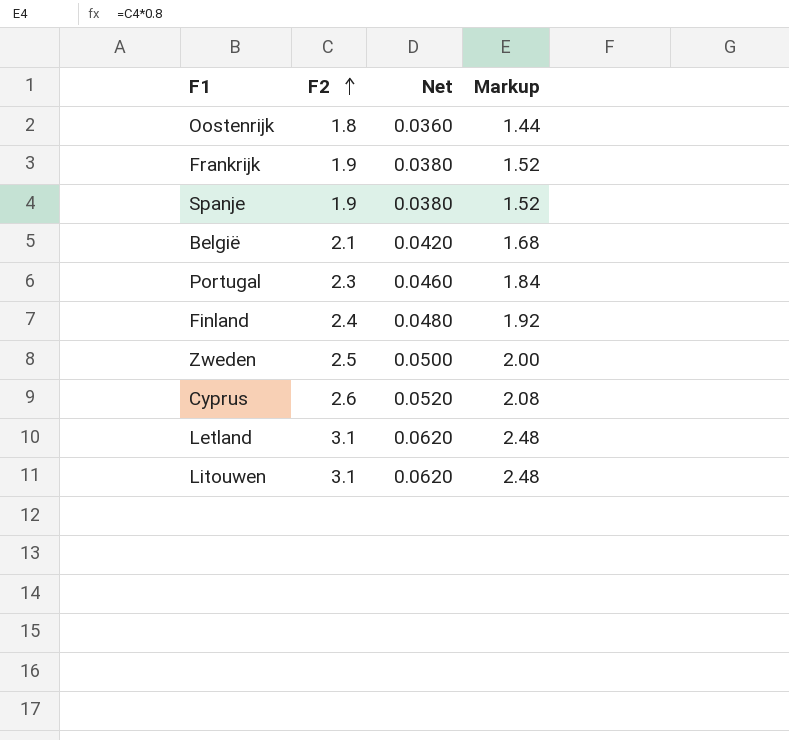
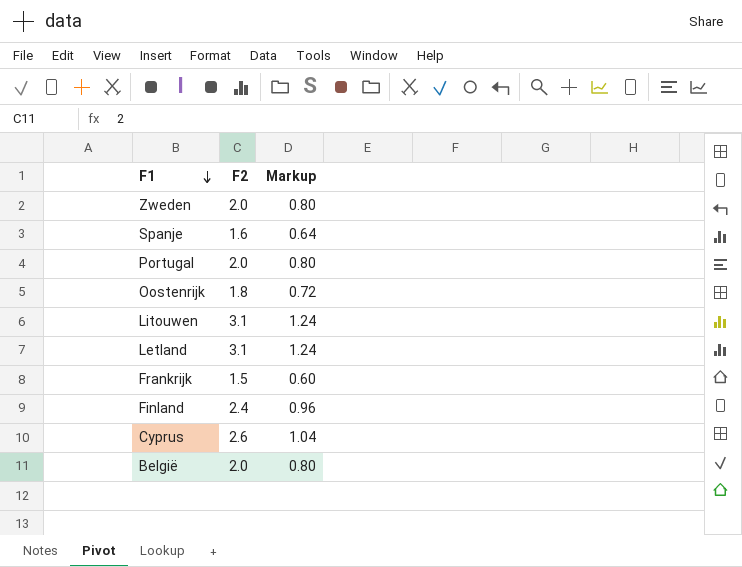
row order: F2 ascending -> F1 descending
column Net | formula: [F2] * 0.02 -> none
column Markup | formula: [F2] * 0.8 -> [F2] * 0.4
Zweden | F2: 2.5 -> 2.0
Spanje | F2: 1.9 -> 1.6
Portugal | F2: 2.3 -> 2.0
Frankrijk | F2: 1.9 -> 1.5
België | F2: 2.1 -> 2.0

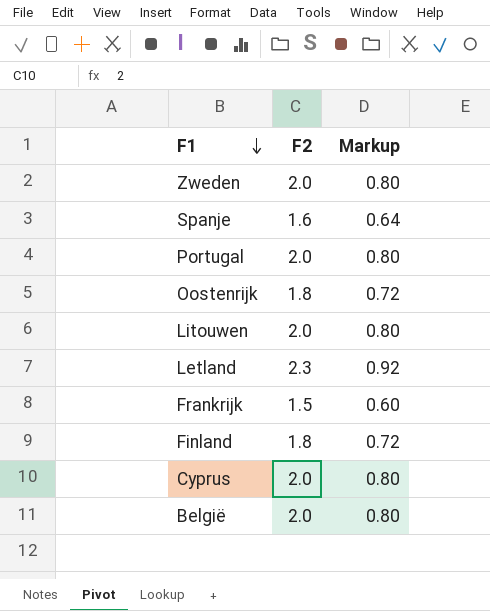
Litouwen | F2: 3.1 -> 2.0
Litouwen | Markup: 1.24 -> 0.80
Letland | F2: 3.1 -> 2.3
Letland | Markup: 1.24 -> 0.92
Finland | F2: 2.4 -> 1.8
Finland | Markup: 0.96 -> 0.72
Cyprus | F2: 2.6 -> 2.0
Cyprus | Markup: 1.04 -> 0.80

